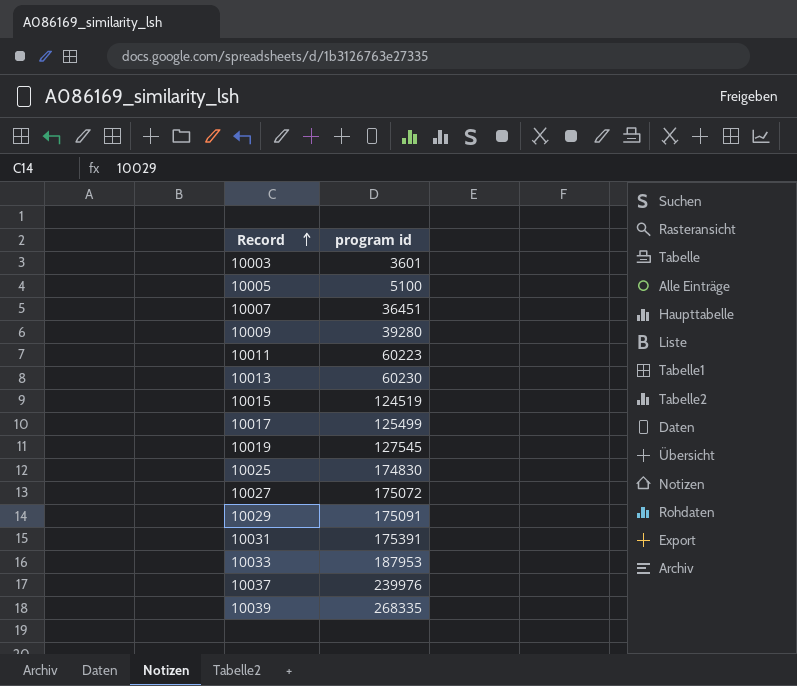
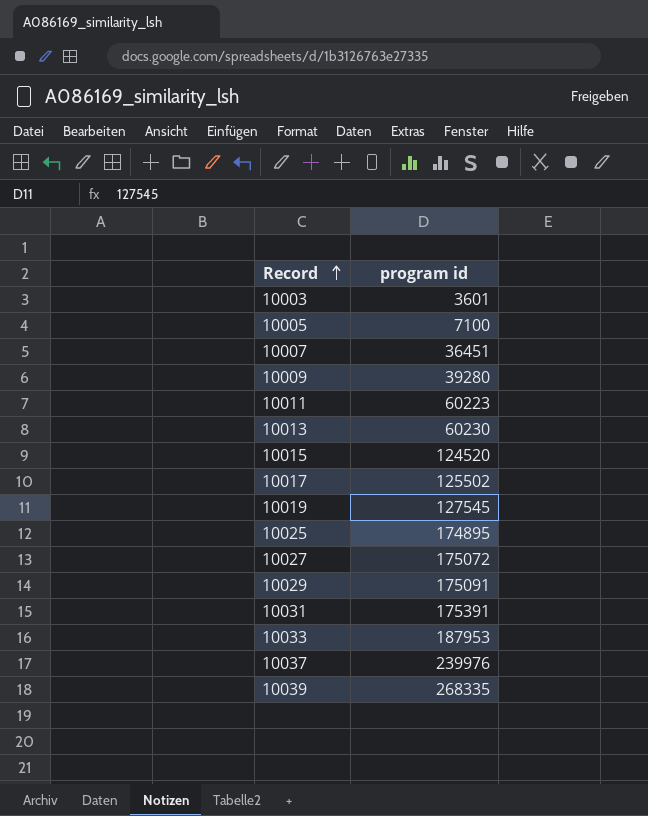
10005 | program id: 5100 -> 7100
10015 | program id: 124519 -> 124520
10017 | program id: 125499 -> 125502
10025 | program id: 174830 -> 174895

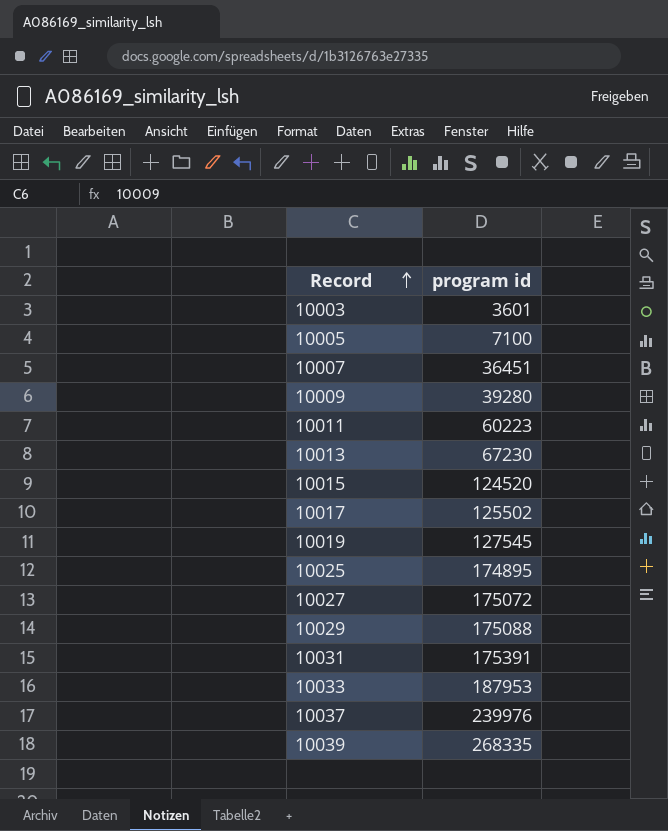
10013 | program id: 60230 -> 67230
10029 | program id: 175091 -> 175088

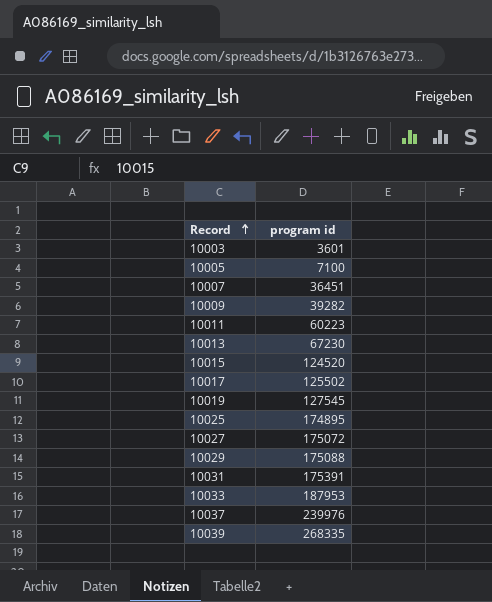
10009 | program id: 39280 -> 39282

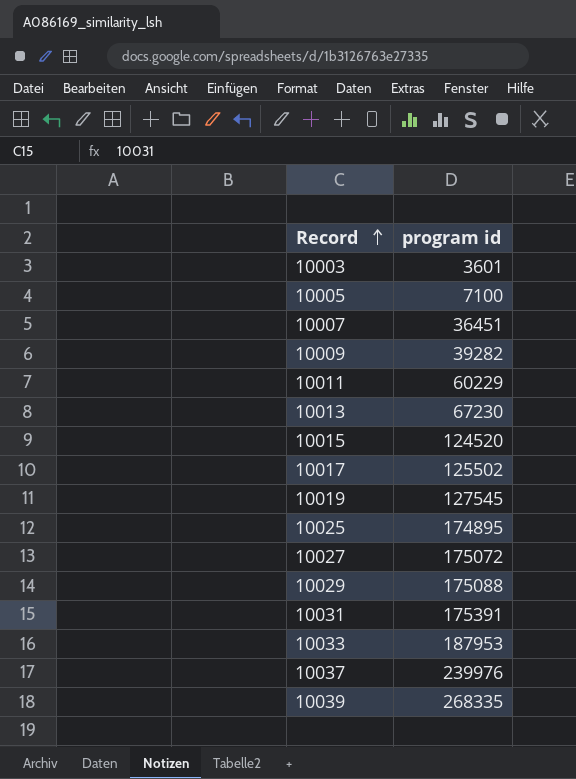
10011 | program id: 60223 -> 60229

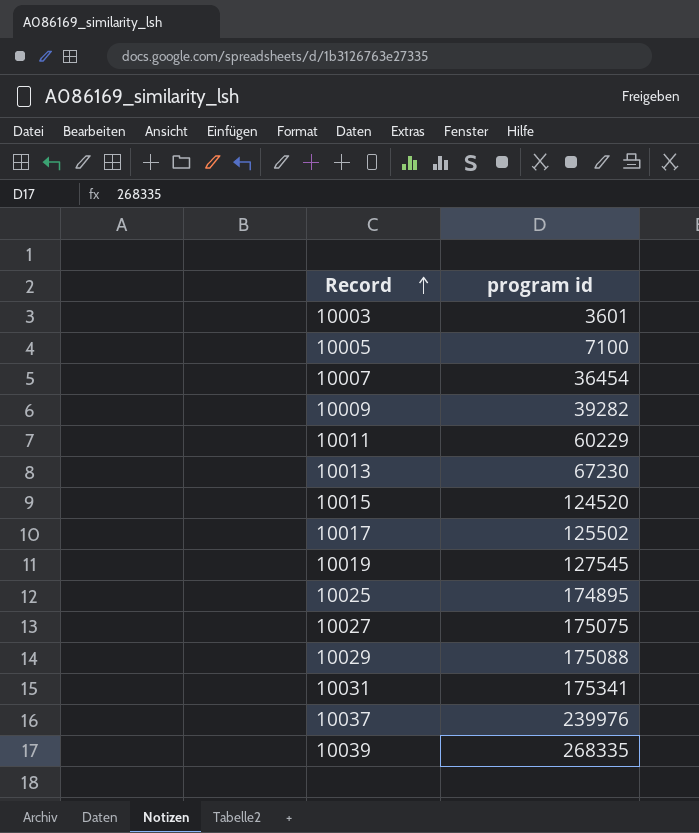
row 10033: 187953 -> none
10007 | program id: 36451 -> 36454
10027 | program id: 175072 -> 175075
10031 | program id: 175391 -> 175341

